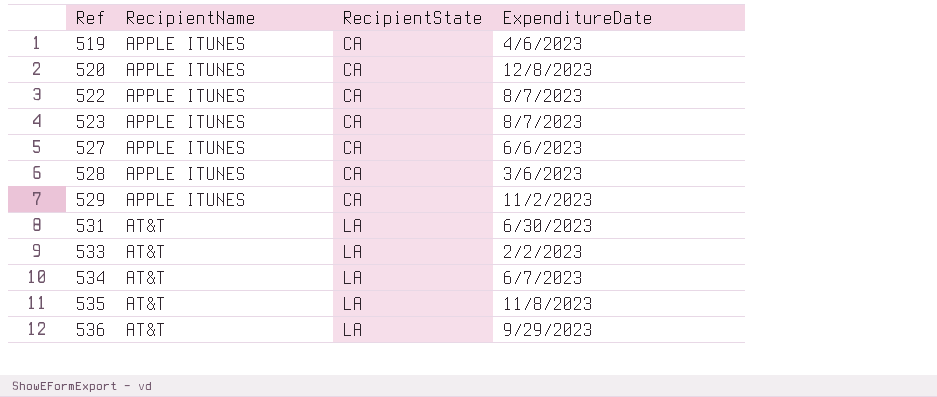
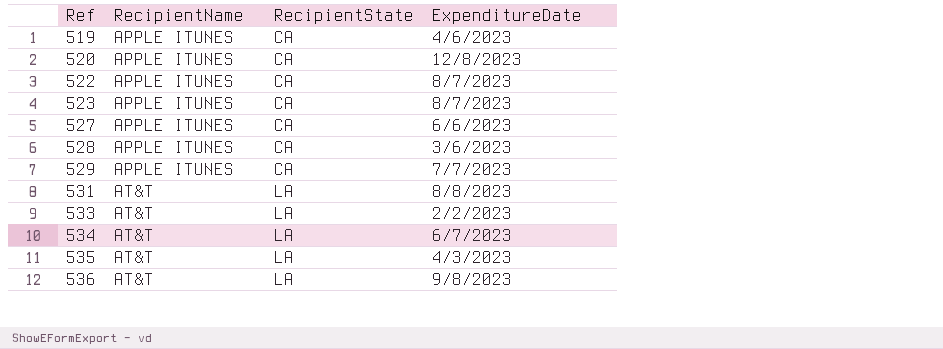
529 | ExpenditureDate: 11/2/2023 -> 7/7/2023
531 | ExpenditureDate: 6/30/2023 -> 8/8/2023
535 | ExpenditureDate: 11/8/2023 -> 4/3/2023
536 | ExpenditureDate: 9/29/2023 -> 9/8/2023

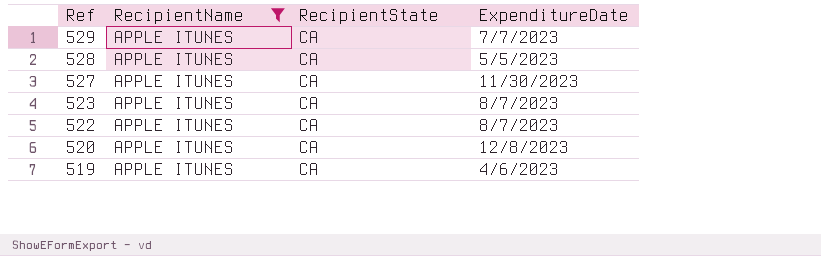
filter: none -> RecipientName = APPLE ITUNES
row order: Ref ascending -> Ref descending
528 | ExpenditureDate: 3/6/2023 -> 5/5/2023
527 | ExpenditureDate: 6/6/2023 -> 11/30/2023

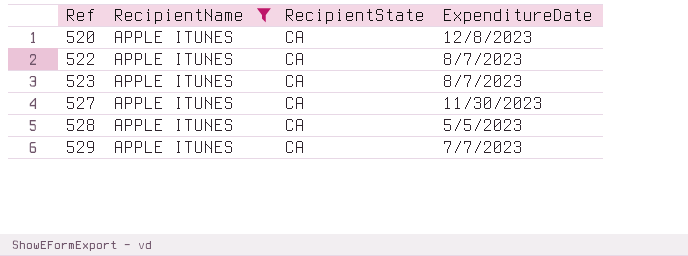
row order: Ref descending -> Ref ascending
row 519: APPLE ITUNES | CA | 4/6/2023 -> none

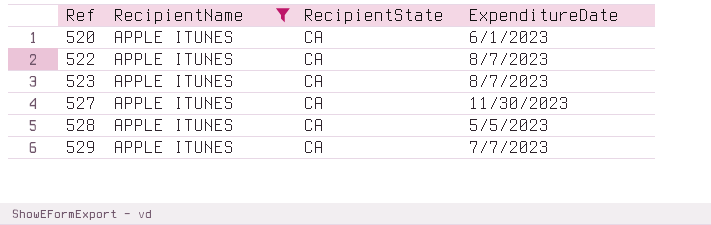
520 | ExpenditureDate: 12/8/2023 -> 6/1/2023

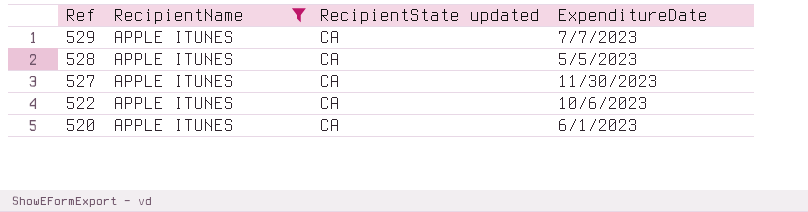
row order: Ref ascending -> Ref descending
column name: RecipientState -> RecipientState updated
row 523: APPLE ITUNES | CA | 8/7/2023 -> none
522 | ExpenditureDate: 8/7/2023 -> 10/6/2023

